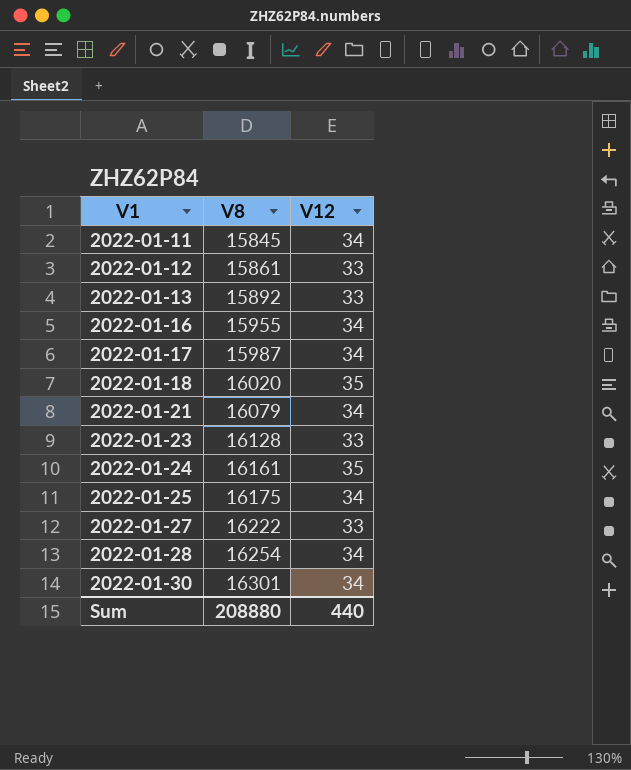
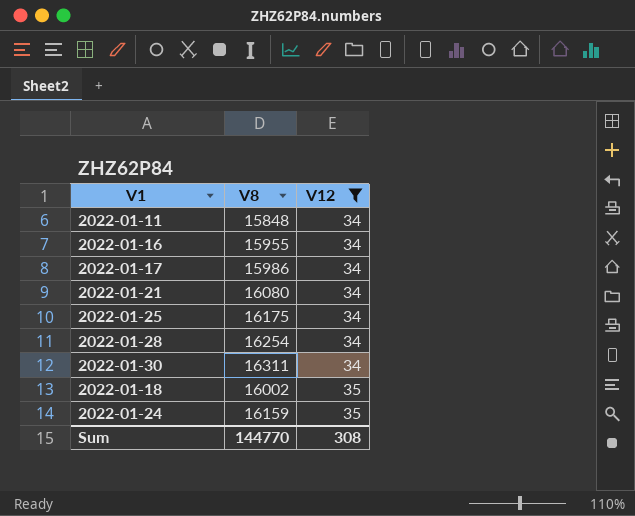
filter: none -> V12 != 33
row order: V1 ascending -> V12 ascending
2022-01-11 | V8: 15845 -> 15848
2022-01-17 | V8: 15987 -> 15986
2022-01-21 | V8: 16079 -> 16080
2022-01-30 | V8: 16301 -> 16311
2022-01-18 | V8: 16020 -> 16002
2022-01-24 | V8: 16161 -> 16159
Sum | V8: 208880 -> 144770
Sum | V12: 440 -> 308

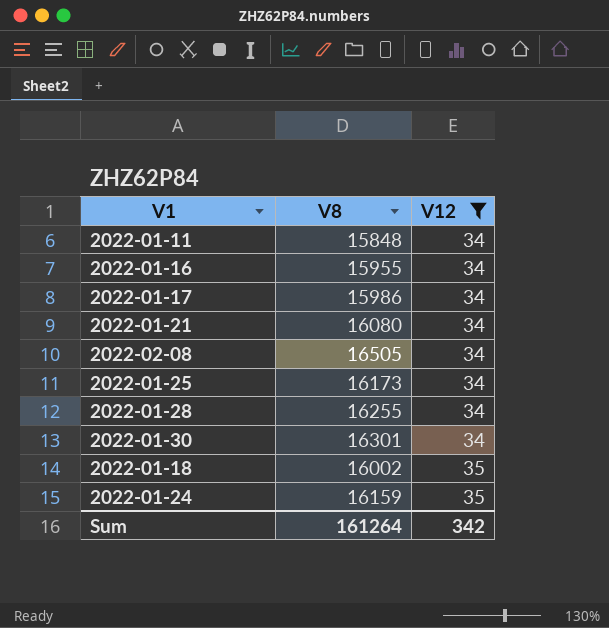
row 2022-02-08: none -> 16505 | 34
2022-01-25 | V8: 16175 -> 16173
2022-01-28 | V8: 16254 -> 16255
2022-01-30 | V8: 16311 -> 16301
Sum | V8: 144770 -> 161264
Sum | V12: 308 -> 342

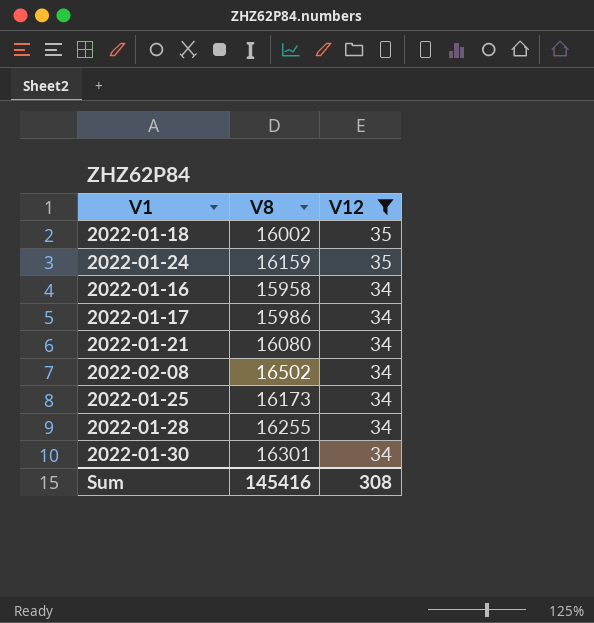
row order: V12 ascending -> V12 descending
row 2022-01-11: 15848 | 34 -> none
2022-01-16 | V8: 15955 -> 15958
2022-02-08 | V8: 16505 -> 16502
Sum | V8: 161264 -> 145416
Sum | V12: 342 -> 308

